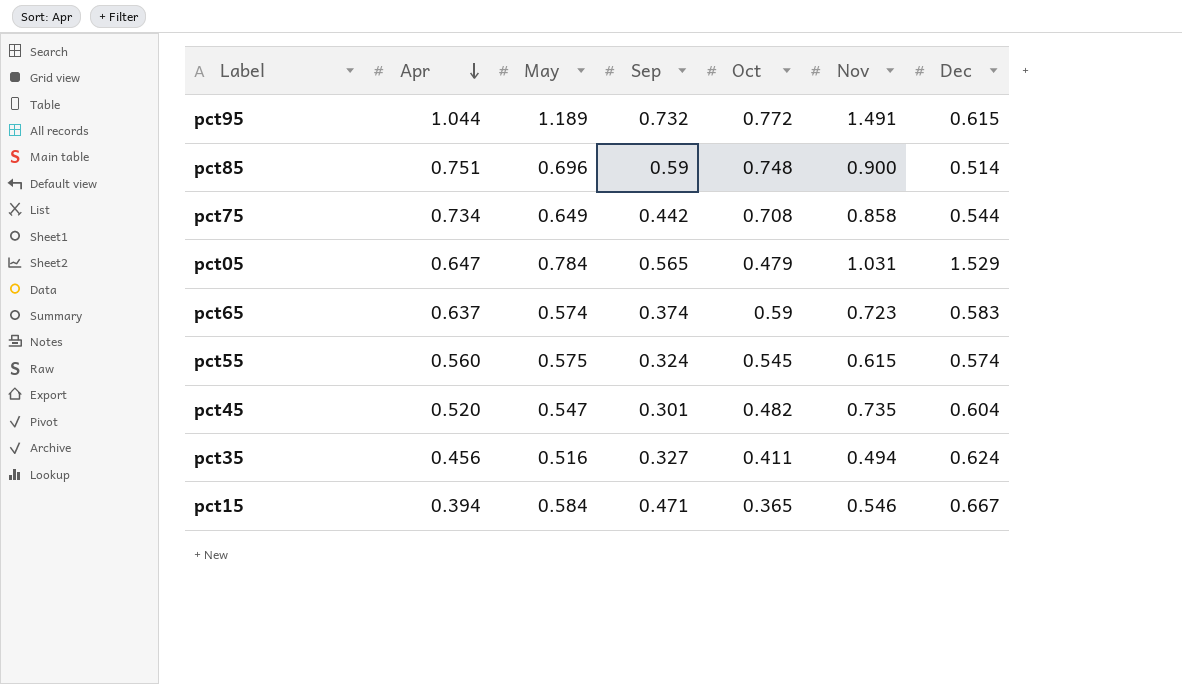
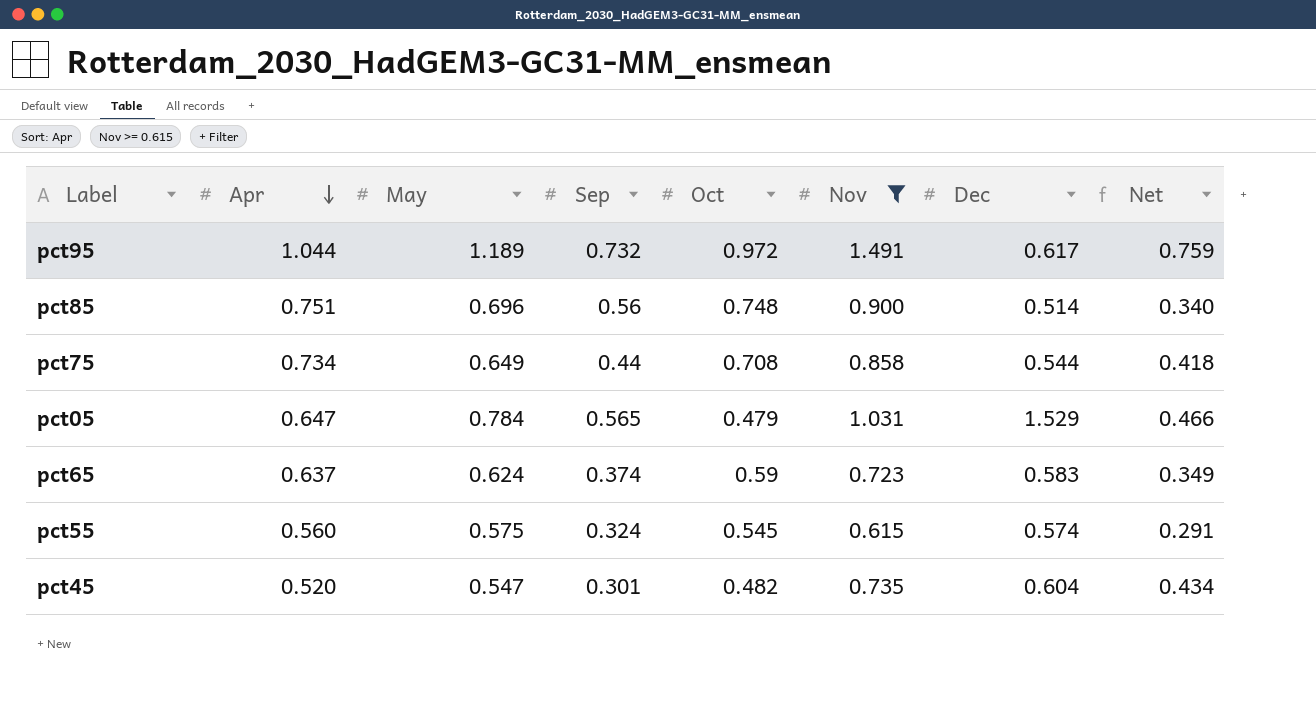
filter: none -> Nov >= 0.615
column Net | formula: none -> [Nov] - [Sep]
pct95 | Oct: 0.772 -> 0.972
pct95 | Dec: 0.615 -> 0.617
pct85 | Sep: 0.59 -> 0.56
pct75 | Sep: 0.442 -> 0.44
pct65 | May: 0.574 -> 0.624

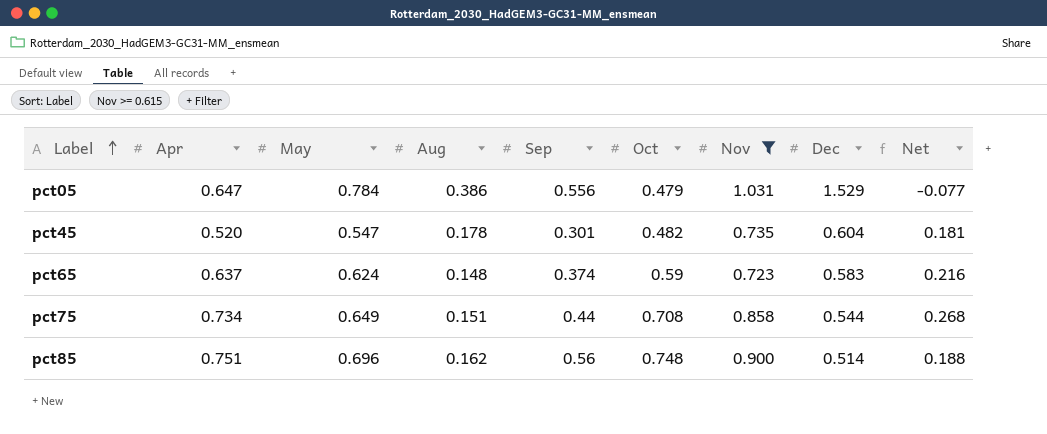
row order: Apr descending -> Label ascending
column Aug | position: none -> 4
column Net | formula: [Nov] - [Sep] -> [Oct] - [Sep]
row pct95: 1.044 | 1.189 | 0.732 | 0.972 | 1.491 | 0.617 | 0.759 -> none
row pct55: 0.560 | 0.575 | 0.324 | 0.545 | 0.615 | 0.574 | 0.291 -> none
pct05 | Sep: 0.565 -> 0.556

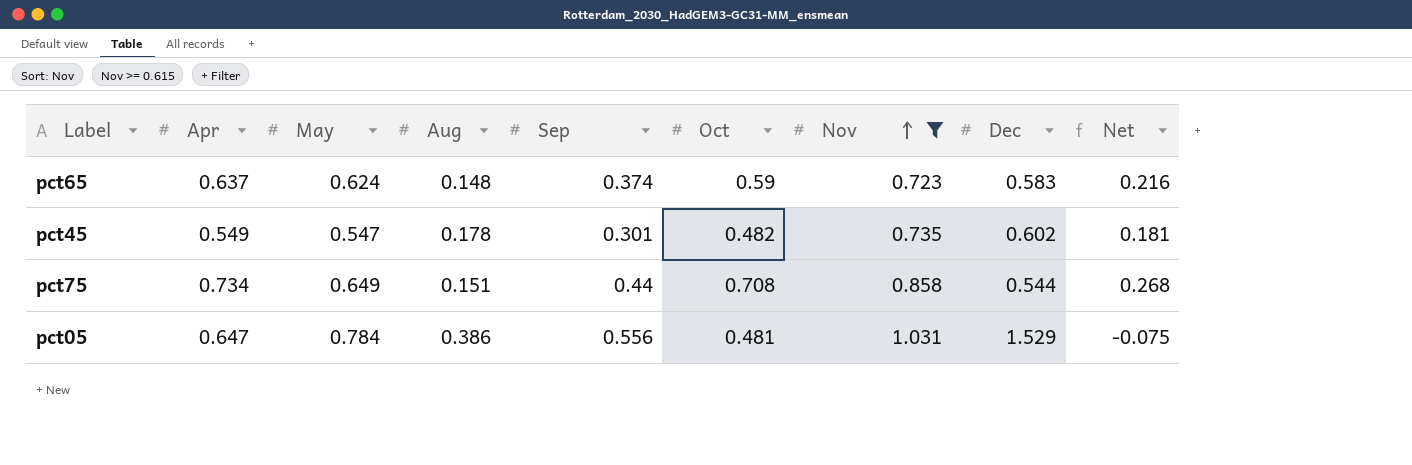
row order: Label ascending -> Nov ascending
row pct85: 0.751 | 0.696 | 0.162 | 0.56 | 0.748 | 0.900 | 0.514 | 0.188 -> none
pct45 | Apr: 0.520 -> 0.549
pct45 | Dec: 0.604 -> 0.602
pct05 | Oct: 0.479 -> 0.481
pct05 | Net: -0.077 -> -0.075

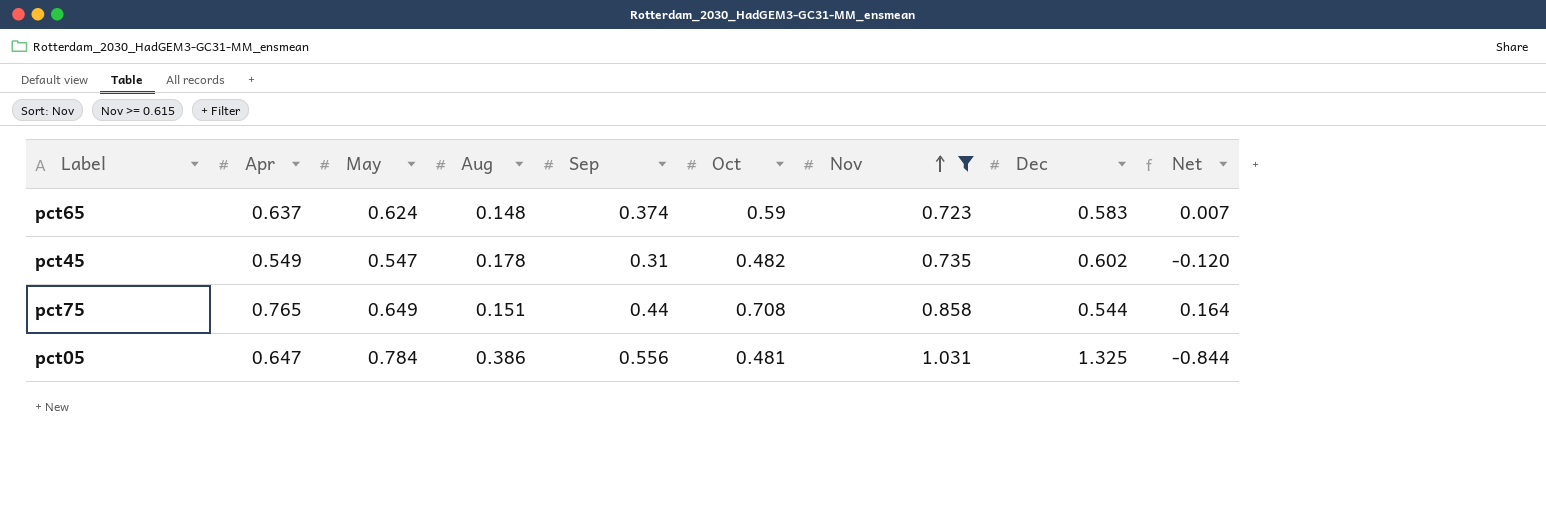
column Net | formula: [Oct] - [Sep] -> [Oct] - [Dec]
pct45 | Sep: 0.301 -> 0.31
pct75 | Apr: 0.734 -> 0.765
pct05 | Dec: 1.529 -> 1.325

